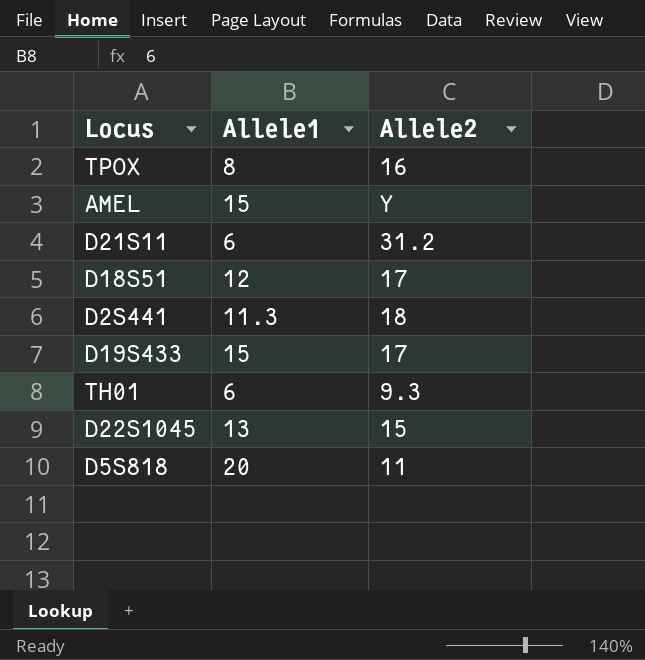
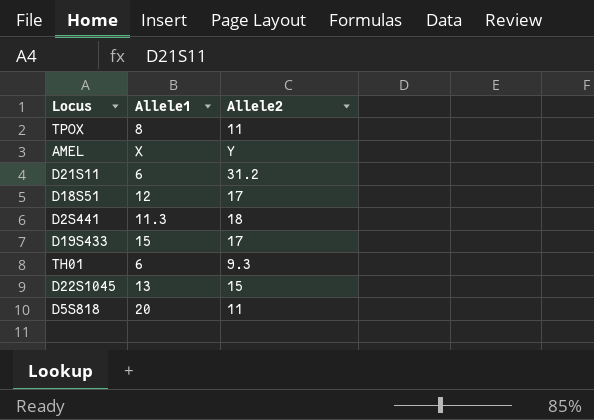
TPOX | Allele2: 16 -> 11
AMEL | Allele1: 15 -> X

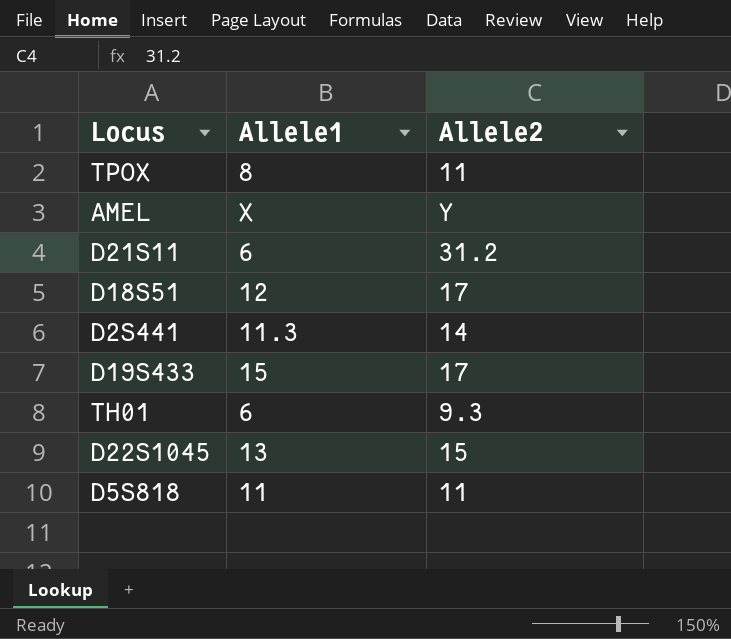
D2S441 | Allele2: 18 -> 14
D5S818 | Allele1: 20 -> 11

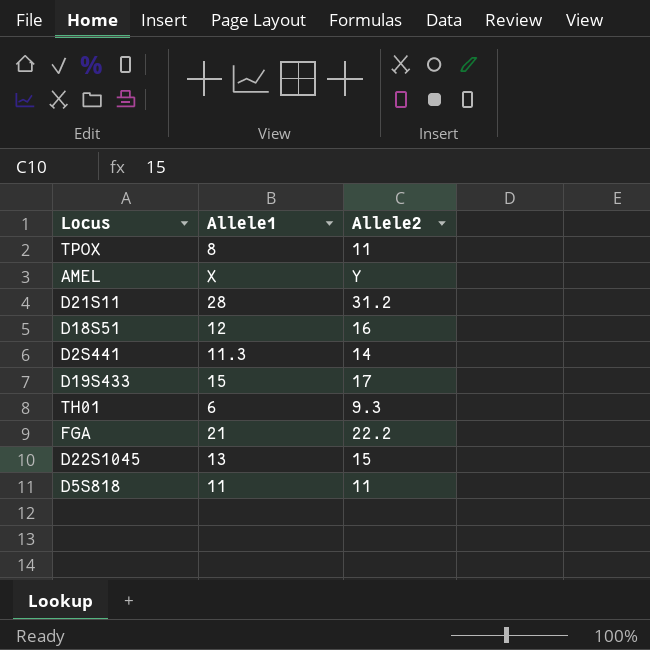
D21S11 | Allele1: 6 -> 28
D18S51 | Allele2: 17 -> 16
row FGA: none -> 21 | 22.2

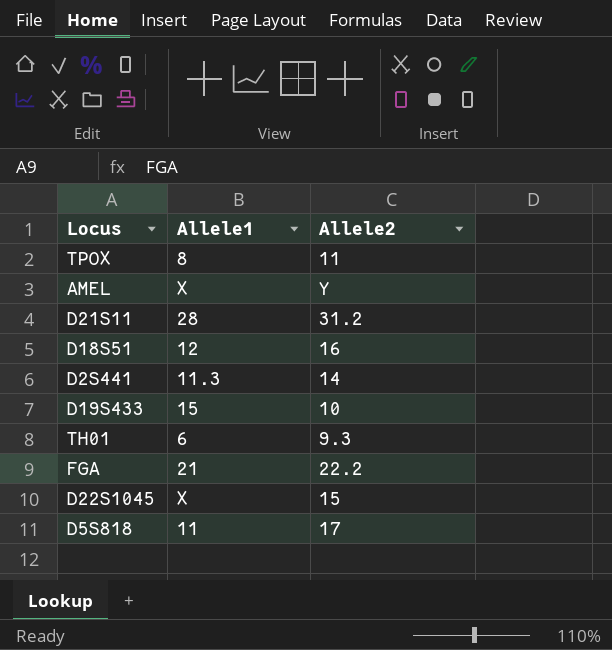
D19S433 | Allele2: 17 -> 10
D22S1045 | Allele1: 13 -> X
D5S818 | Allele2: 11 -> 17

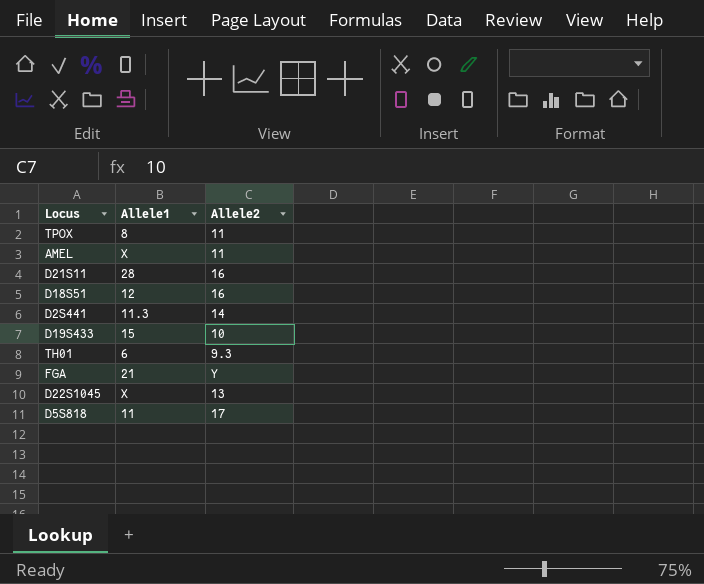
AMEL | Allele2: Y -> 11
D21S11 | Allele2: 31.2 -> 16
FGA | Allele2: 22.2 -> Y
D22S1045 | Allele2: 15 -> 13

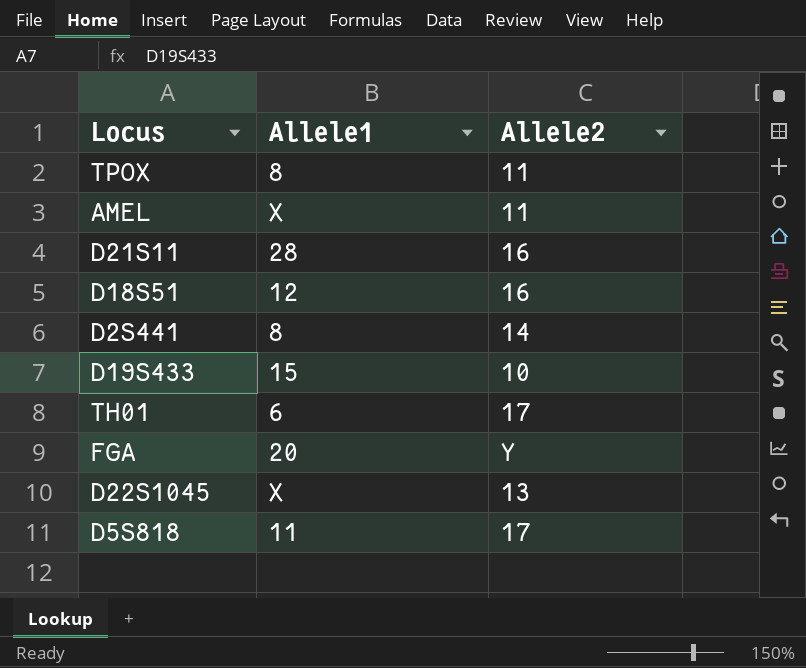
D2S441 | Allele1: 11.3 -> 8
TH01 | Allele2: 9.3 -> 17
FGA | Allele1: 21 -> 20

